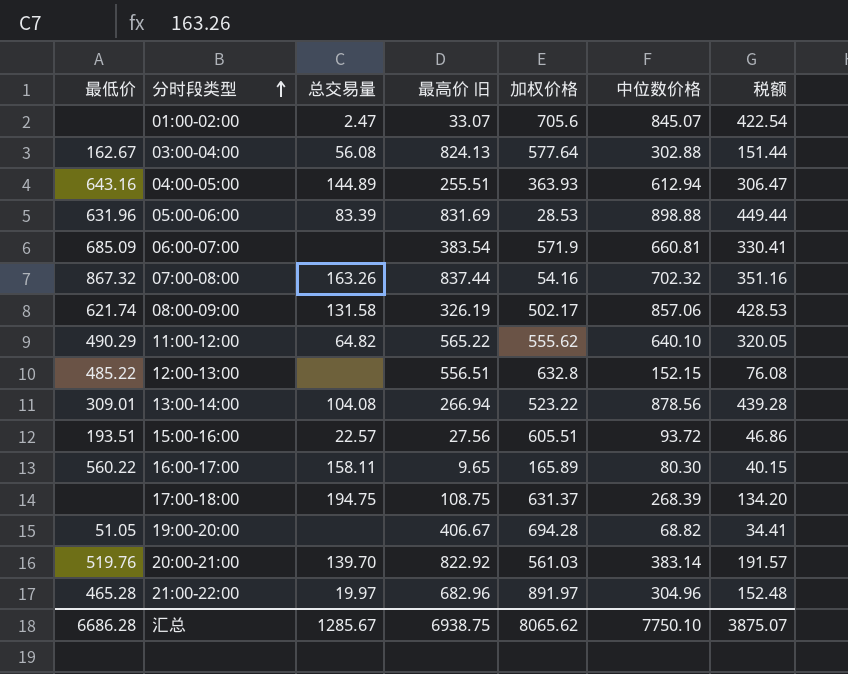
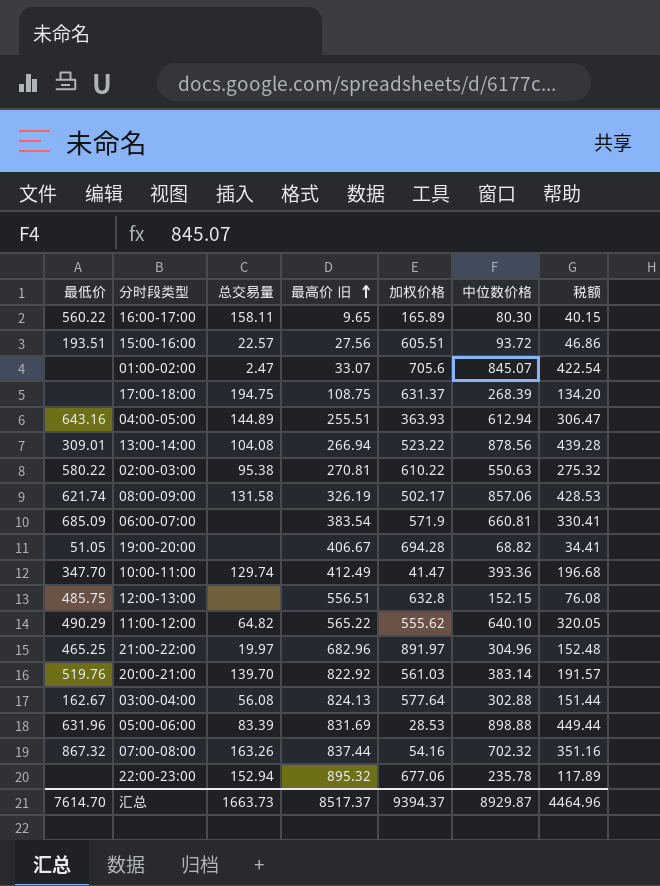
row order: 分时段类型 ascending -> 最高价 旧 ascending
row 02:00-03:00: none -> 580.22 | 95.38 | 270.81 | 610.22 | 550.63 | 275.32
row 10:00-11:00: none -> 347.70 | 129.74 | 412.49 | 41.47 | 393.36 | 196.68
12:00-13:00 | 最低价: 485.22 -> 485.75
21:00-22:00 | 最低价: 465.28 -> 465.25
row 22:00-23:00: none -> none | 152.94 | 895.32 | 677.06 | 235.78 | 117.89
汇总 | 最低价: 6686.28 -> 7614.70
汇总 | 总交易量: 1285.67 -> 1663.73
汇总 | 最高价 旧: 6938.75 -> 8517.37
汇总 | 加权价格: 8065.62 -> 9394.37
汇总 | 中位数价格: 7750.10 -> 8929.87
汇总 | 税额: 3875.07 -> 4464.96

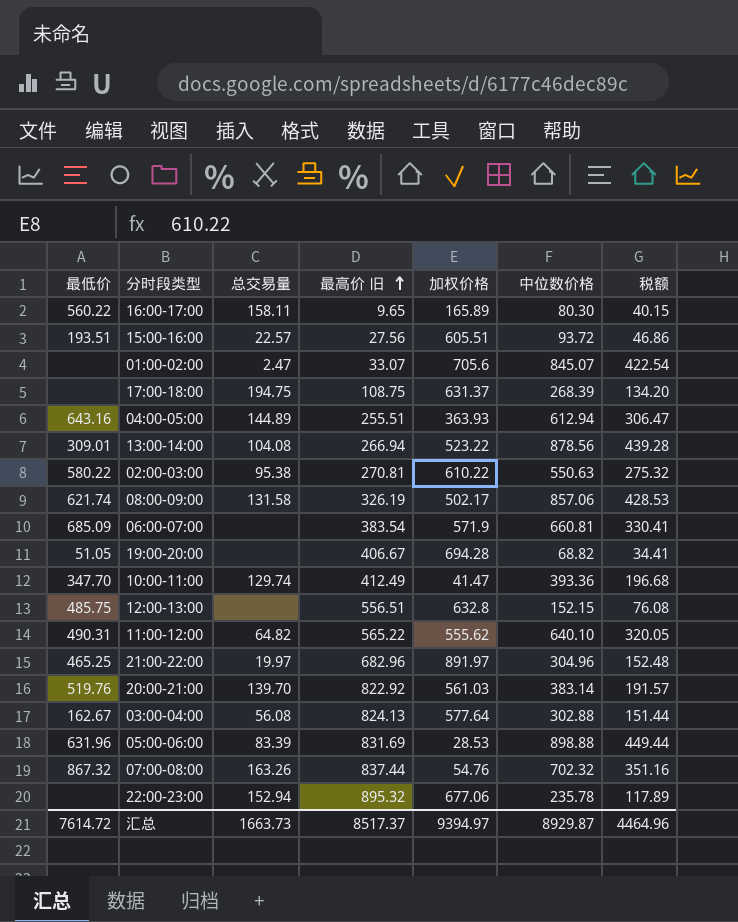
11:00-12:00 | 最低价: 490.29 -> 490.31
07:00-08:00 | 加权价格: 54.16 -> 54.76
汇总 | 最低价: 7614.70 -> 7614.72
汇总 | 加权价格: 9394.37 -> 9394.97

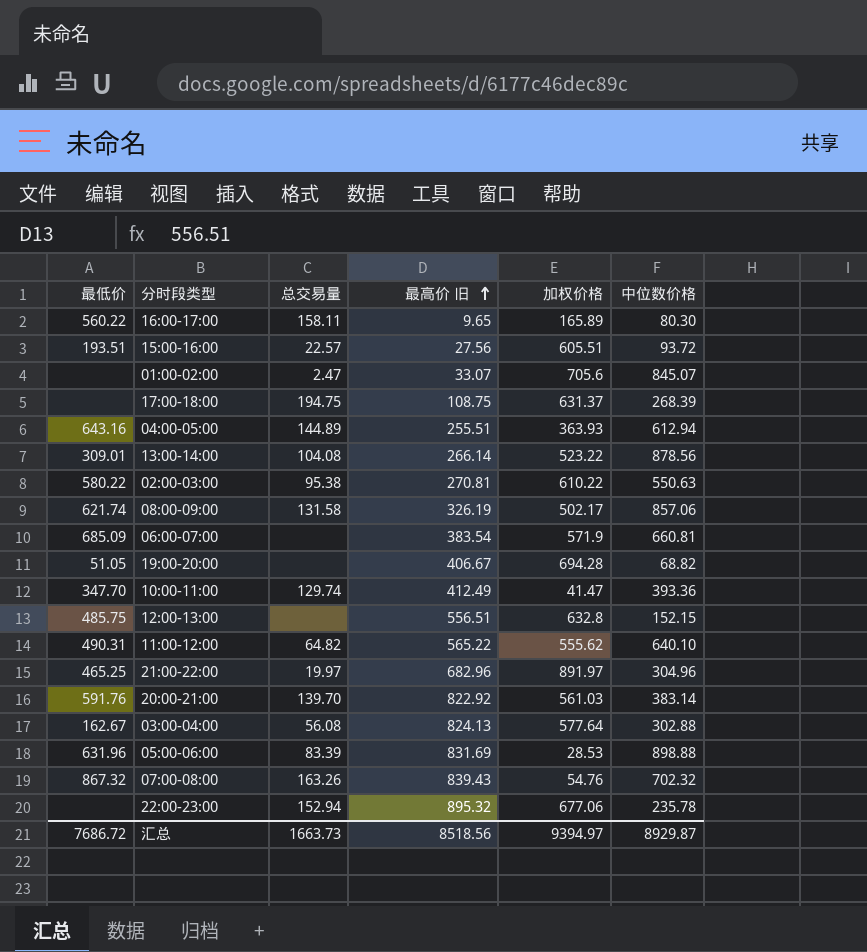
column 税额 | formula: [中位数价格] * 0.5 -> none
13:00-14:00 | 最高价 旧: 266.94 -> 266.14
20:00-21:00 | 最低价: 519.76 -> 591.76
07:00-08:00 | 最高价 旧: 837.44 -> 839.43
汇总 | 最低价: 7614.72 -> 7686.72
汇总 | 最高价 旧: 8517.37 -> 8518.56

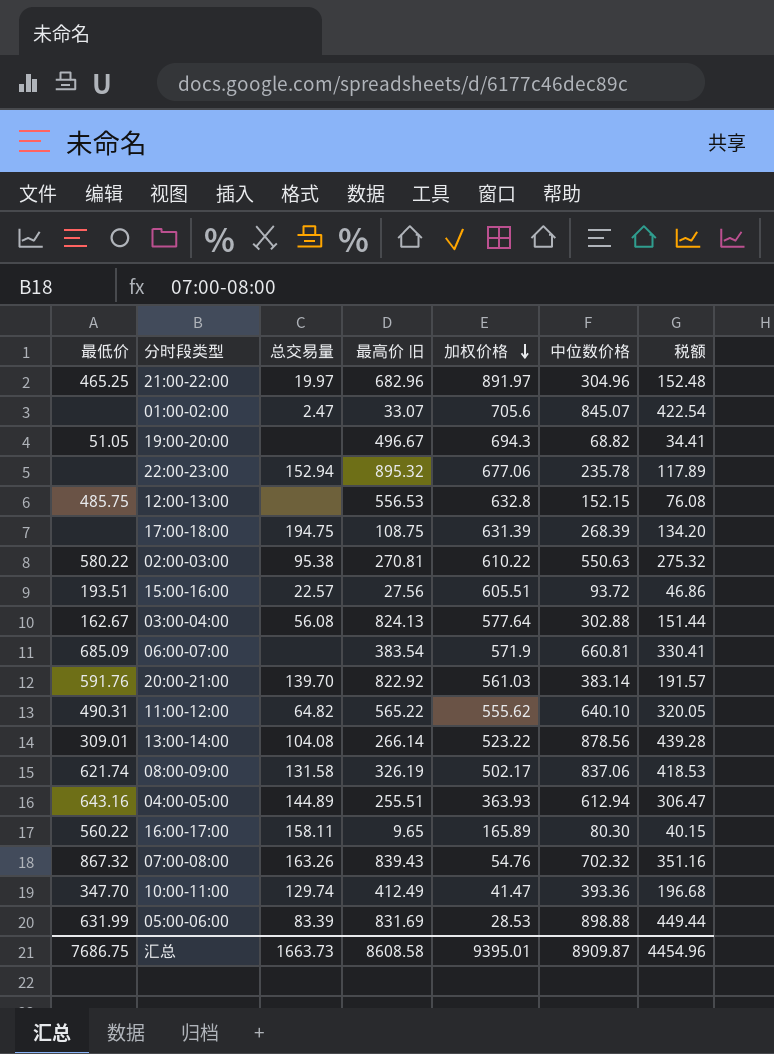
row order: 最高价 旧 ascending -> 加权价格 descending
column 税额 | formula: none -> [中位数价格] * 0.5
19:00-20:00 | 最高价 旧: 406.67 -> 496.67
19:00-20:00 | 加权价格: 694.28 -> 694.3
12:00-13:00 | 最高价 旧: 556.51 -> 556.53
17:00-18:00 | 加权价格: 631.37 -> 631.39
08:00-09:00 | 中位数价格: 857.06 -> 837.06
05:00-06:00 | 最低价: 631.96 -> 631.99
汇总 | 最低价: 7686.72 -> 7686.75
汇总 | 最高价 旧: 8518.56 -> 8608.58
汇总 | 加权价格: 9394.97 -> 9395.01
汇总 | 中位数价格: 8929.87 -> 8909.87

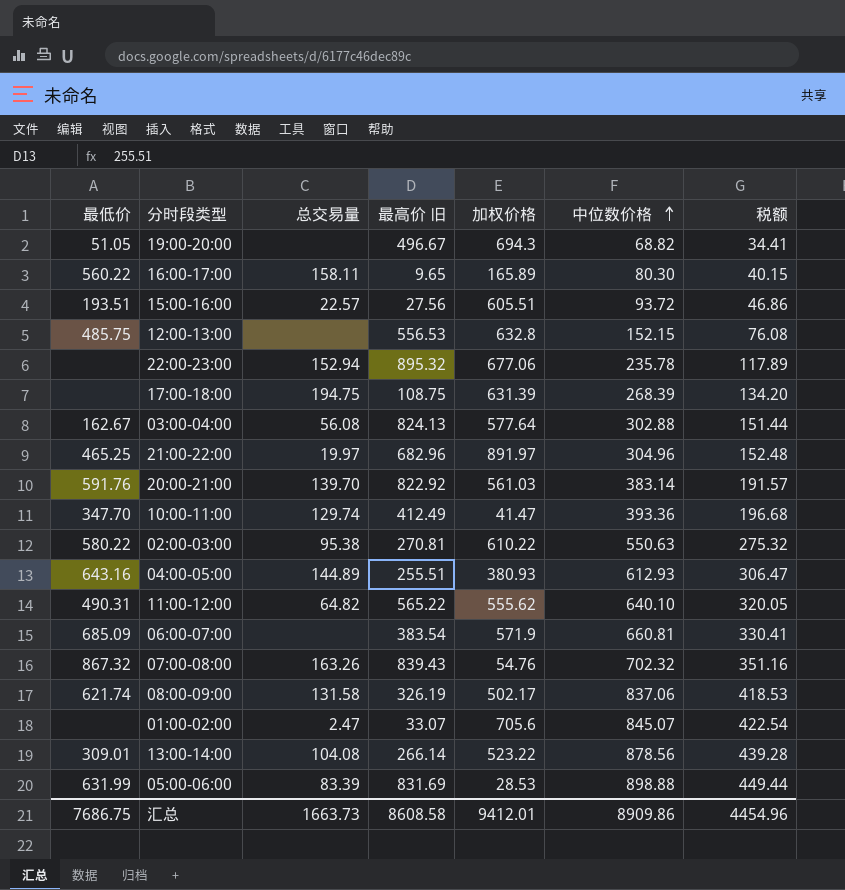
row order: 加权价格 descending -> 中位数价格 ascending
04:00-05:00 | 加权价格: 363.93 -> 380.93
04:00-05:00 | 中位数价格: 612.94 -> 612.93
汇总 | 加权价格: 9395.01 -> 9412.01
汇总 | 中位数价格: 8909.87 -> 8909.86

